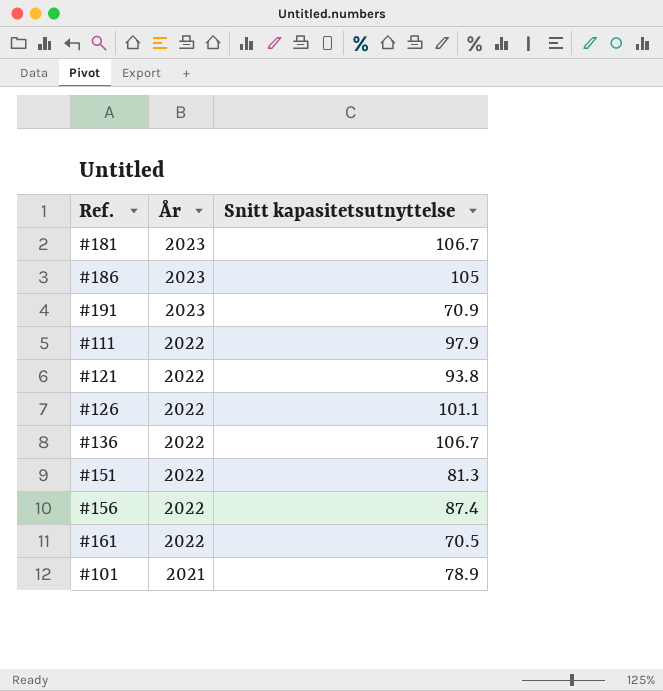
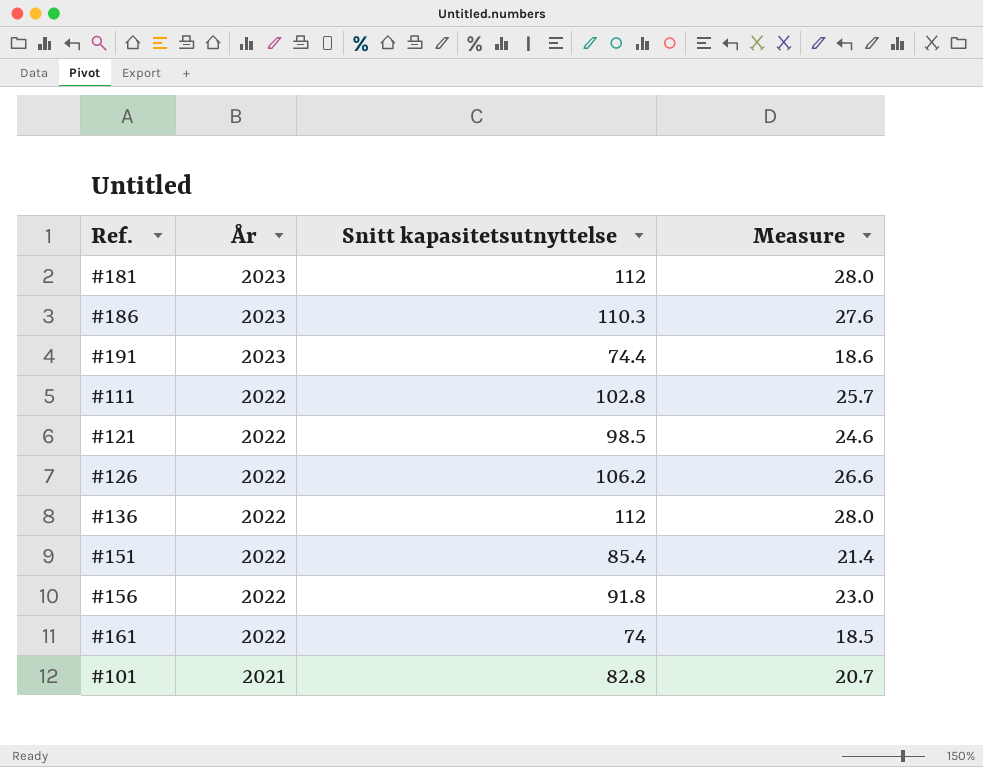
column Measure | formula: none -> [Snitt kapasitetsutnyttelse] * 0.25
#181 | Snitt kapasitetsutnyttelse: 106.7 -> 112
#186 | Snitt kapasitetsutnyttelse: 105 -> 110.3
#191 | Snitt kapasitetsutnyttelse: 70.9 -> 74.4
#111 | Snitt kapasitetsutnyttelse: 97.9 -> 102.8
#121 | Snitt kapasitetsutnyttelse: 93.8 -> 98.5
#126 | Snitt kapasitetsutnyttelse: 101.1 -> 106.2
#136 | Snitt kapasitetsutnyttelse: 106.7 -> 112
#151 | Snitt kapasitetsutnyttelse: 81.3 -> 85.4
#156 | Snitt kapasitetsutnyttelse: 87.4 -> 91.8
#161 | Snitt kapasitetsutnyttelse: 70.5 -> 74
#101 | Snitt kapasitetsutnyttelse: 78.9 -> 82.8

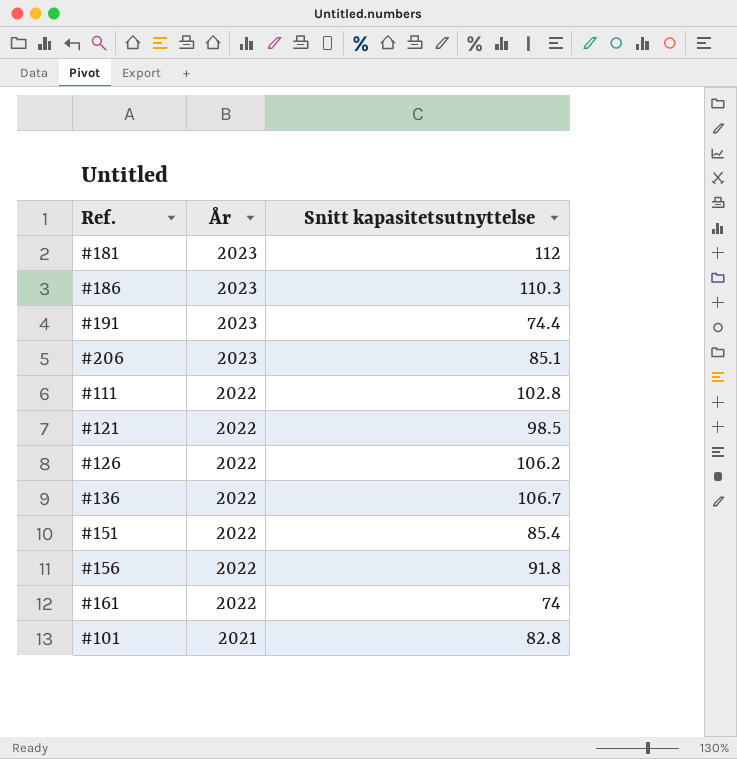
column Measure | formula: [Snitt kapasitetsutnyttelse] * 0.25 -> none
row #206: none -> 2023 | 85.1
#136 | Snitt kapasitetsutnyttelse: 112 -> 106.7

